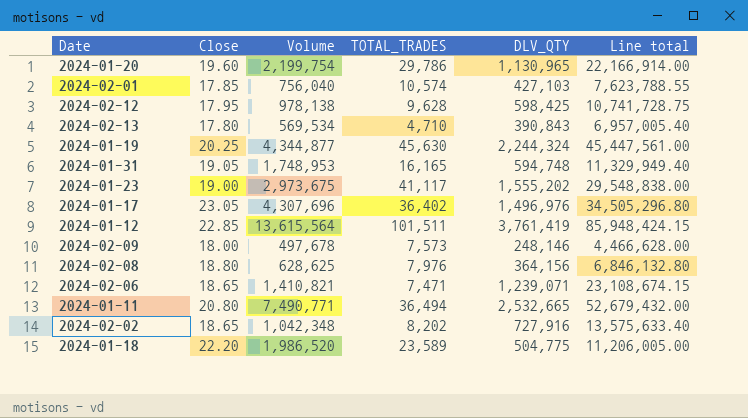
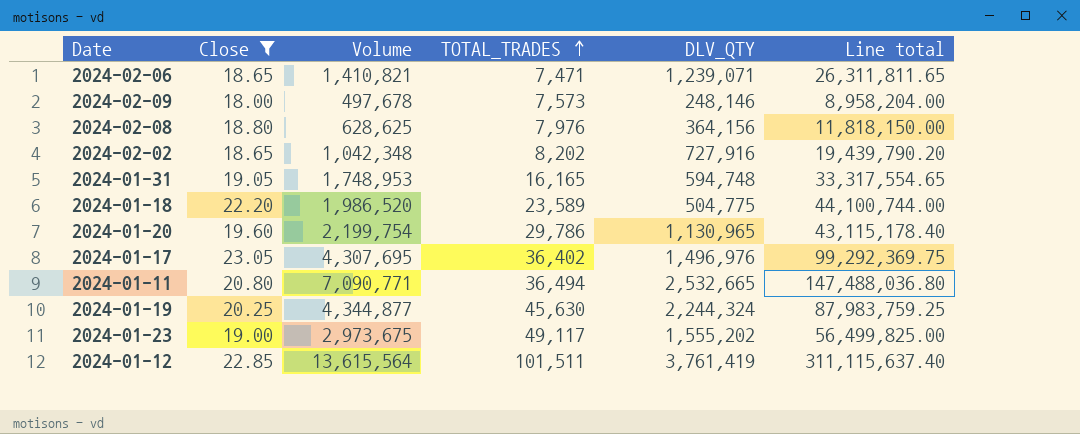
filter: none -> Close >= 18.00
row order: none -> TOTAL_TRADES ascending
column Line total | formula: [Close] * [DLV_QTY] -> [Close] * [Volume]
2024-01-17 | Volume: 4,307,696 -> 4,307,695
2024-01-11 | Volume: 7,490,771 -> 7,090,771
2024-01-23 | TOTAL_TRADES: 41,117 -> 49,117

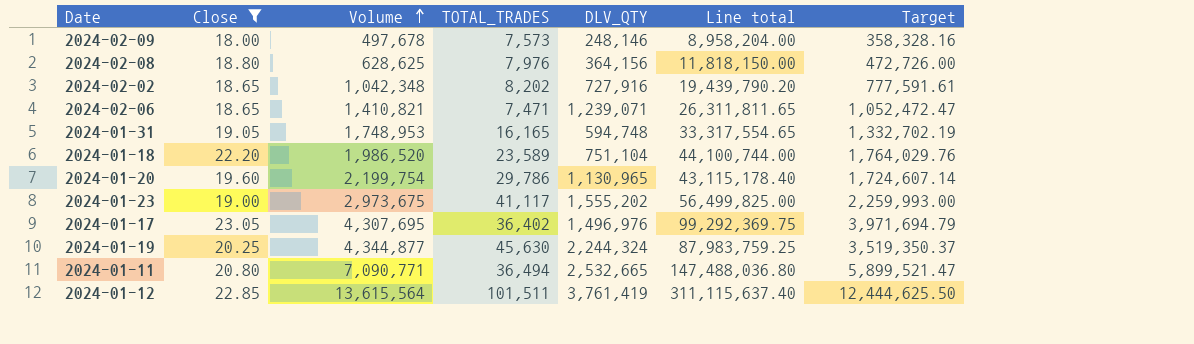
row order: TOTAL_TRADES ascending -> Volume ascending
column Target | formula: none -> [Line total] * 0.04
2024-01-18 | DLV_QTY: 504,775 -> 751,104
2024-01-23 | TOTAL_TRADES: 49,117 -> 41,117

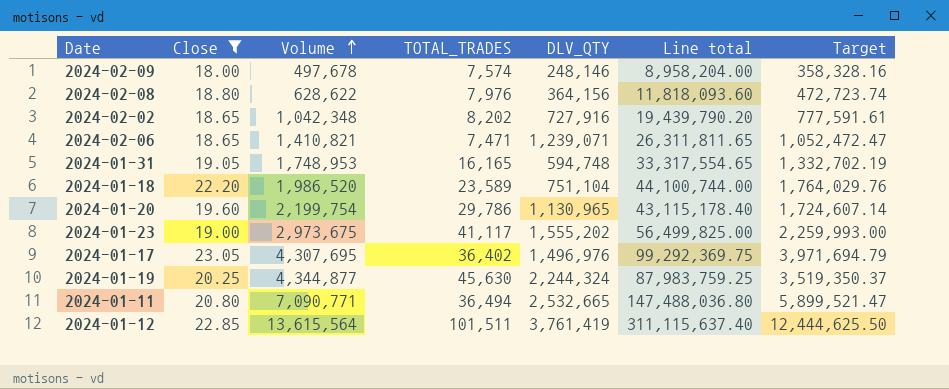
2024-02-09 | TOTAL_TRADES: 7,573 -> 7,574
2024-02-08 | Volume: 628,625 -> 628,622
2024-02-08 | Line total: 11,818,150.00 -> 11,818,093.60
2024-02-08 | Target: 472,726.00 -> 472,723.74

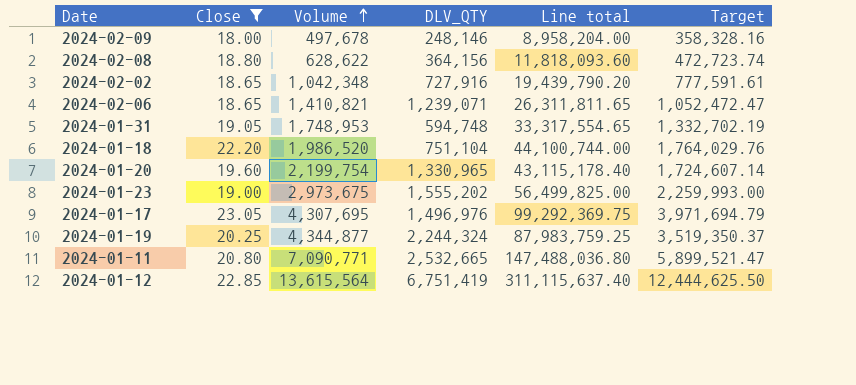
column TOTAL_TRADES | position: 4 -> none
2024-01-20 | DLV_QTY: 1,130,965 -> 1,330,965
2024-01-12 | DLV_QTY: 3,761,419 -> 6,751,419

